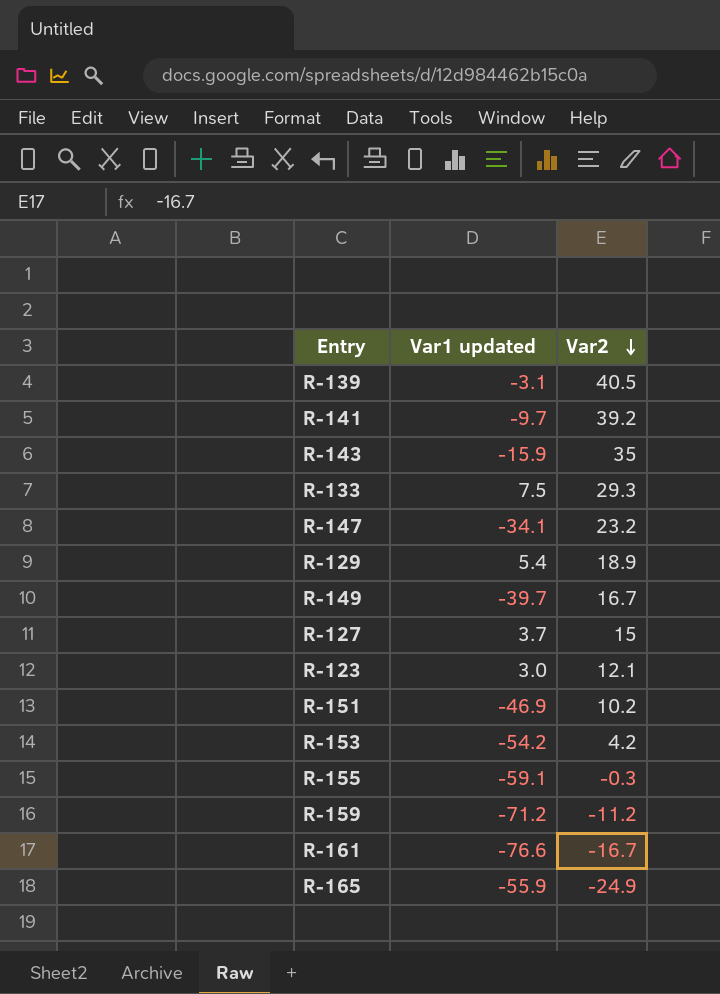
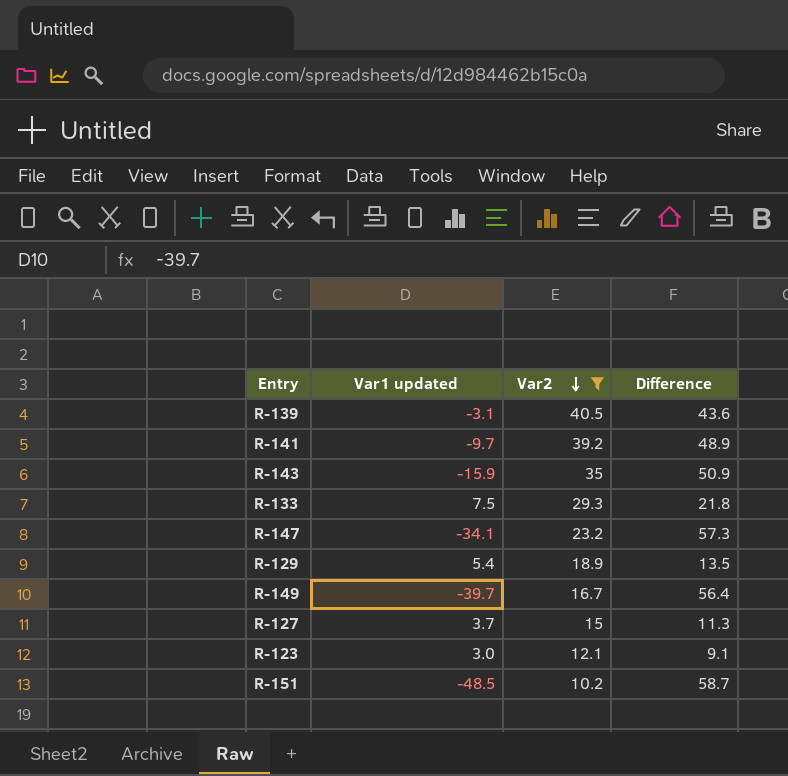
filter: none -> Var2 >= 10.2
column Difference | formula: none -> [Var2] - [Var1 updated]
R-151 | Var1 updated: -46.9 -> -48.5

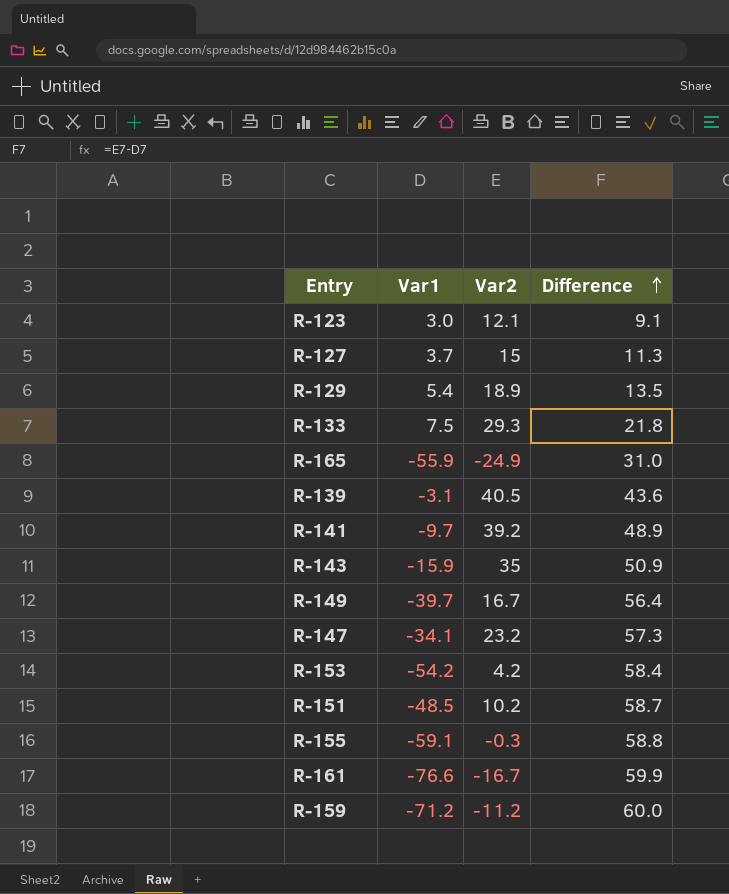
filter: Var2 >= 10.2 -> none
row order: Var2 descending -> Difference ascending
column name: Var1 updated -> Var1

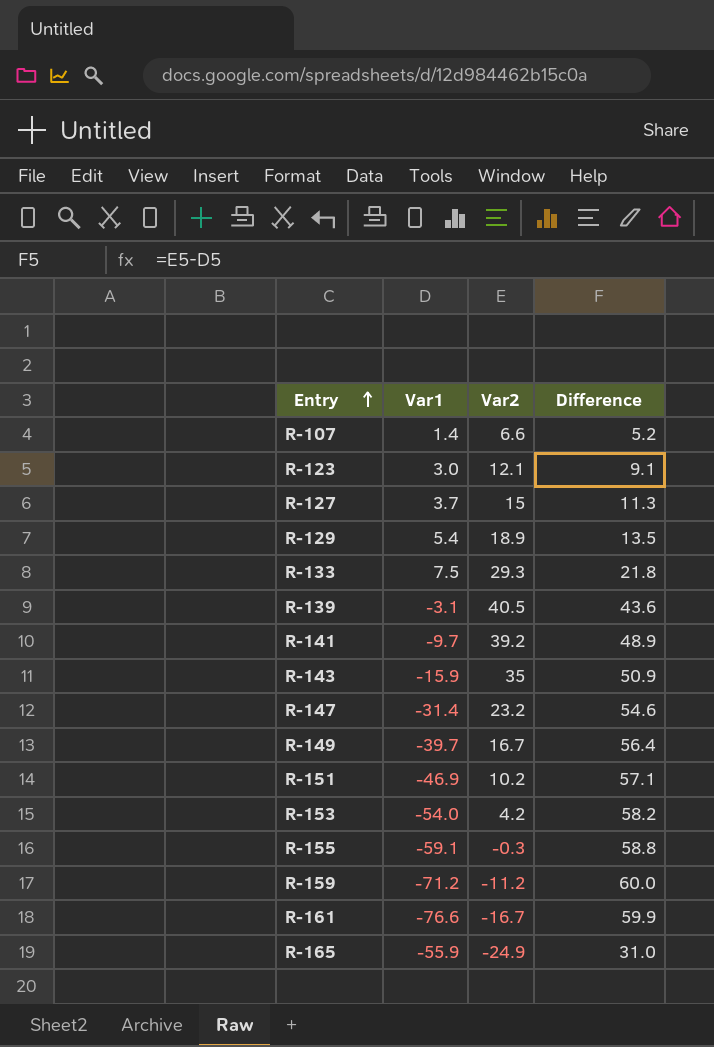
row order: Difference ascending -> Entry ascending
row R-107: none -> 1.4 | 6.6 | 5.2
R-147 | Var1: -34.1 -> -31.4
R-147 | Difference: 57.3 -> 54.6
R-151 | Var1: -48.5 -> -46.9
R-151 | Difference: 58.7 -> 57.1
R-153 | Var1: -54.2 -> -54.0
R-153 | Difference: 58.4 -> 58.2

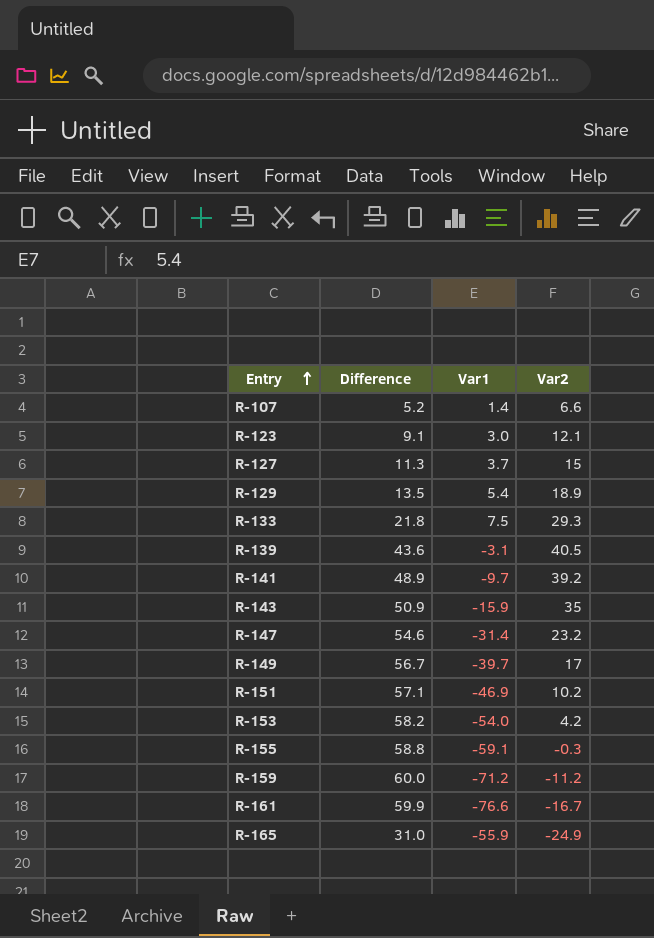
column Difference | position: 4 -> 2
R-149 | Difference: 56.4 -> 56.7
R-149 | Var2: 16.7 -> 17

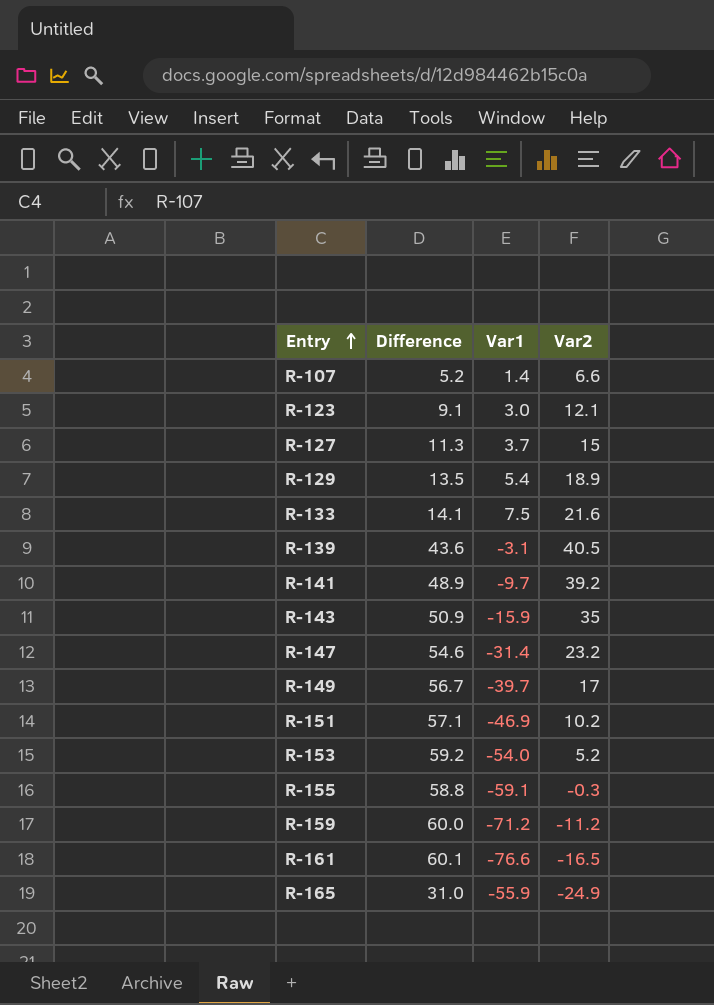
R-133 | Difference: 21.8 -> 14.1
R-133 | Var2: 29.3 -> 21.6
R-153 | Difference: 58.2 -> 59.2
R-153 | Var2: 4.2 -> 5.2
R-161 | Difference: 59.9 -> 60.1
R-161 | Var2: -16.7 -> -16.5

